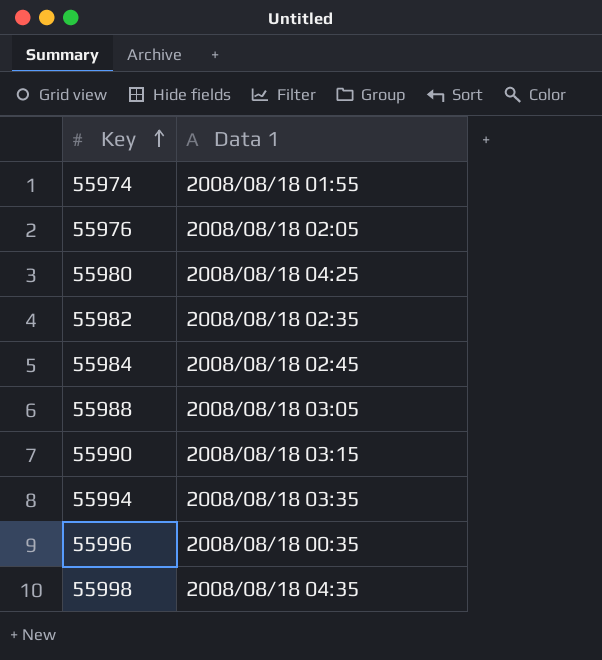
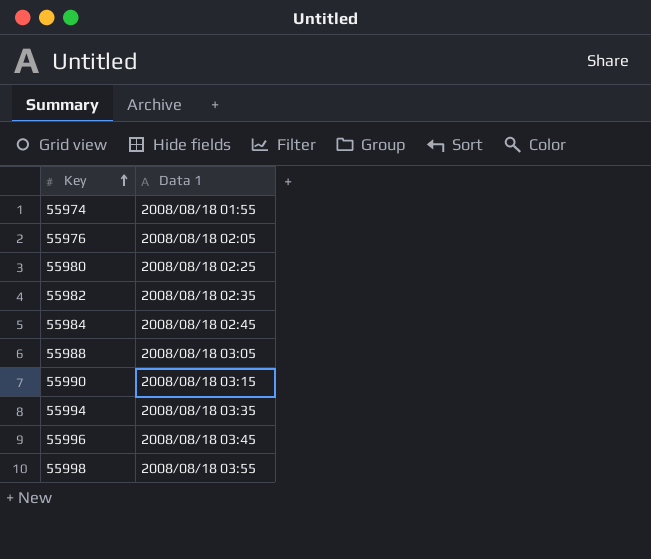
55980 | Data 1: 2008/08/18 04:25 -> 2008/08/18 02:25
55996 | Data 1: 2008/08/18 00:35 -> 2008/08/18 03:45
55998 | Data 1: 2008/08/18 04:35 -> 2008/08/18 03:55

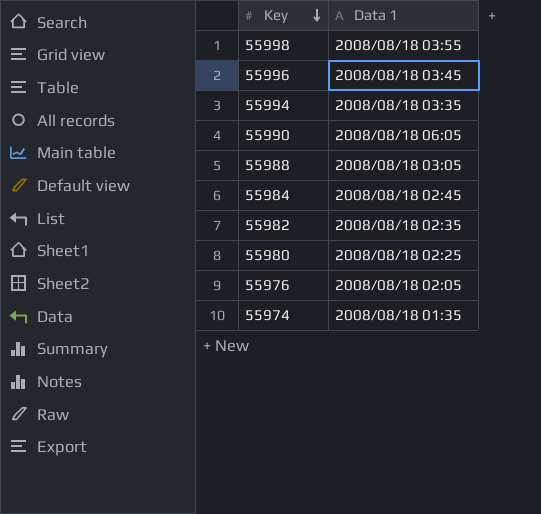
row order: Key ascending -> Key descending
55990 | Data 1: 2008/08/18 03:15 -> 2008/08/18 06:05
55974 | Data 1: 2008/08/18 01:55 -> 2008/08/18 01:35

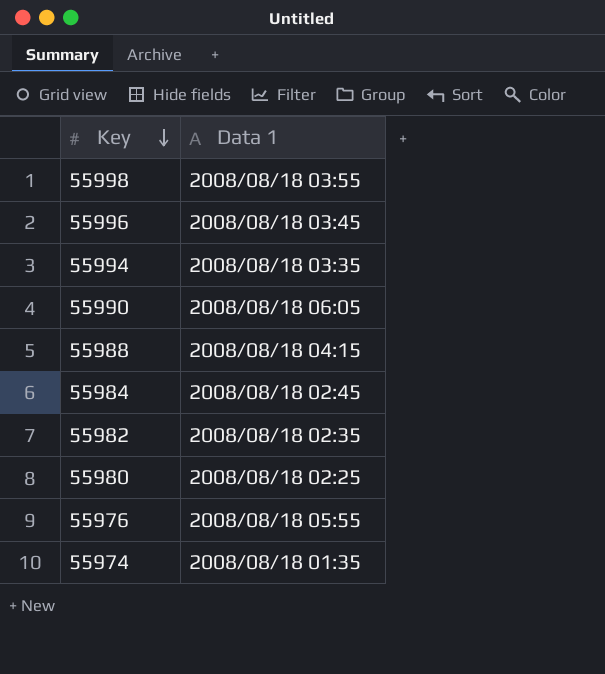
55988 | Data 1: 2008/08/18 03:05 -> 2008/08/18 04:15
55976 | Data 1: 2008/08/18 02:05 -> 2008/08/18 05:55

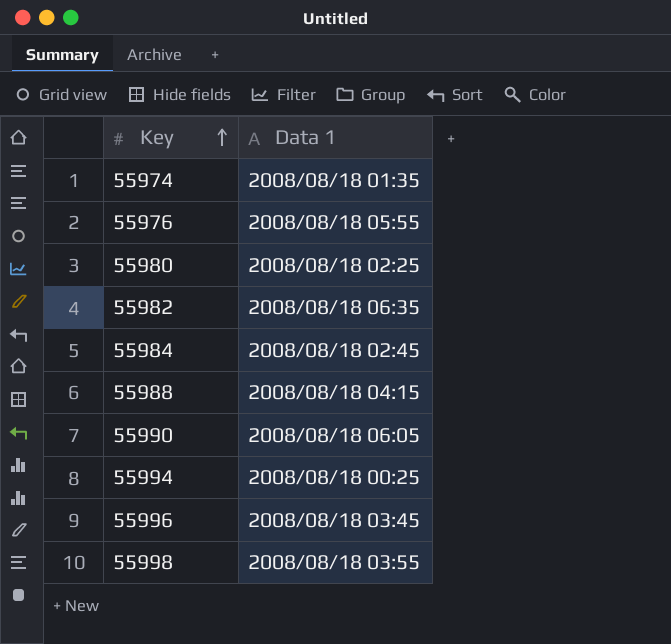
row order: Key descending -> Key ascending
55982 | Data 1: 2008/08/18 02:35 -> 2008/08/18 06:35
55994 | Data 1: 2008/08/18 03:35 -> 2008/08/18 00:25

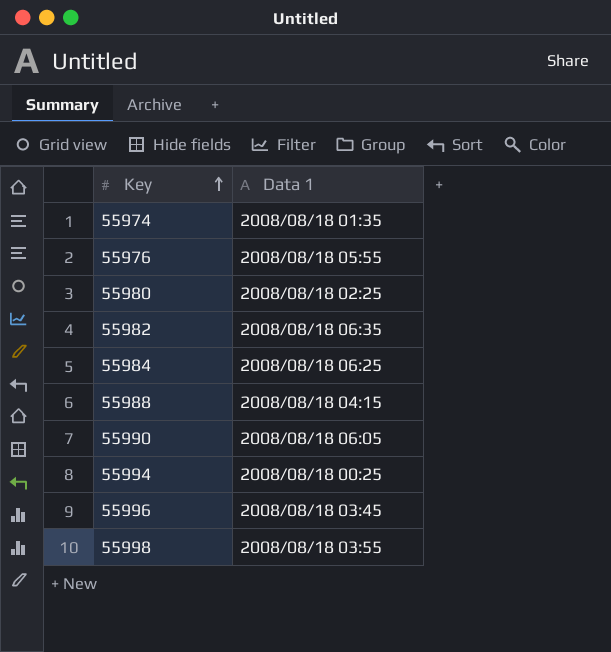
55984 | Data 1: 2008/08/18 02:45 -> 2008/08/18 06:25

